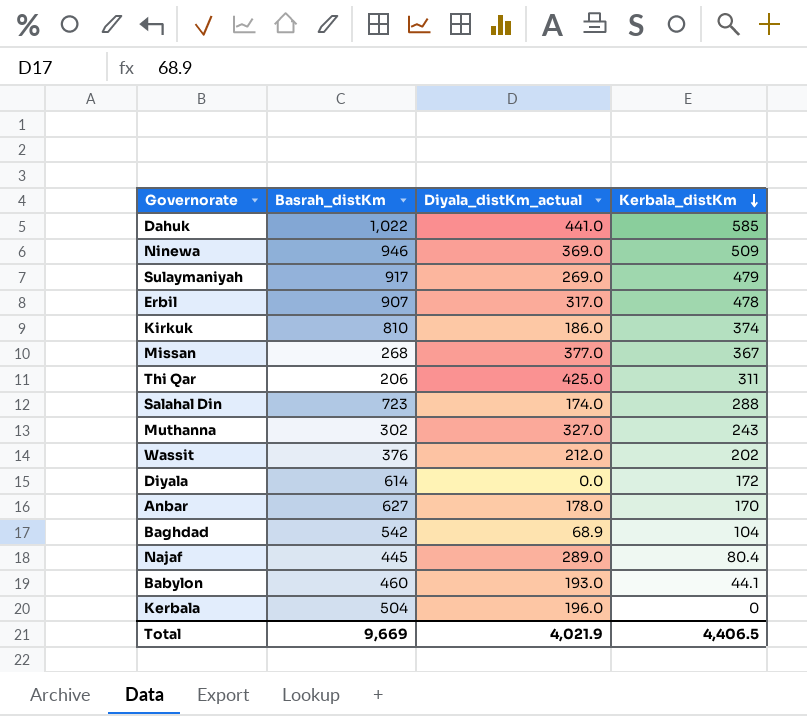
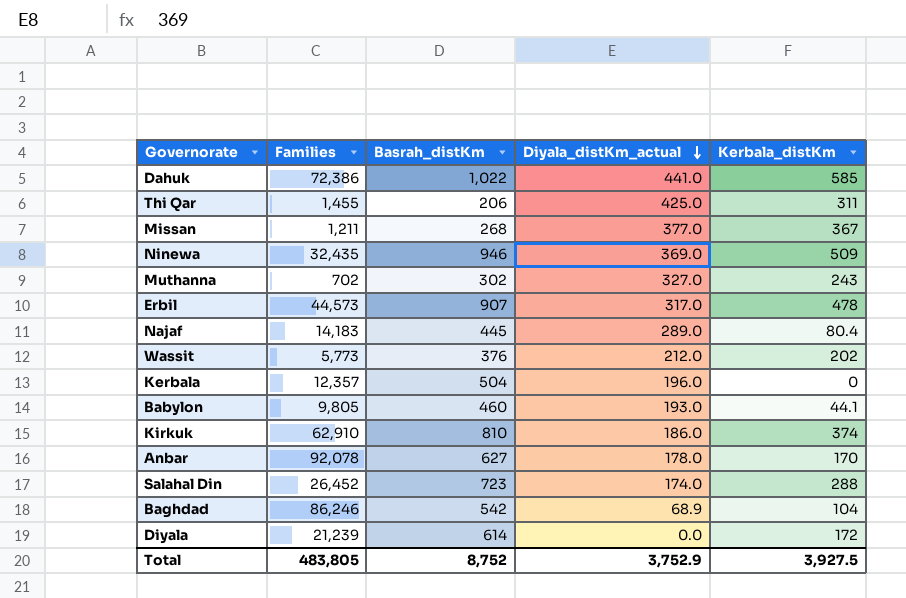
row order: Kerbala_distKm descending -> Diyala_distKm_actual descending
column Families | position: none -> 2
row Sulaymaniyah: 917 | 269.0 | 479 -> none
Total | Basrah_distKm: 9,669 -> 8,752
Total | Diyala_distKm_actual: 4,021.9 -> 3,752.9
Total | Kerbala_distKm: 4,406.5 -> 3,927.5

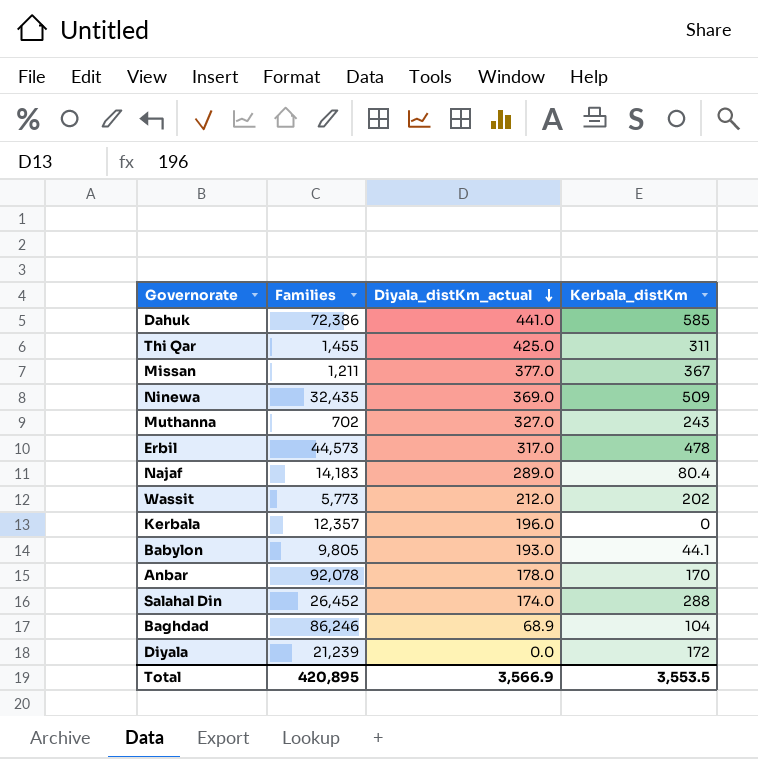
column Basrah_distKm | position: 3 -> none
row Kirkuk: 62,910 | 810 | 186.0 | 374 -> none
Total | Families: 483,805 -> 420,895
Total | Diyala_distKm_actual: 3,752.9 -> 3,566.9
Total | Kerbala_distKm: 3,927.5 -> 3,553.5

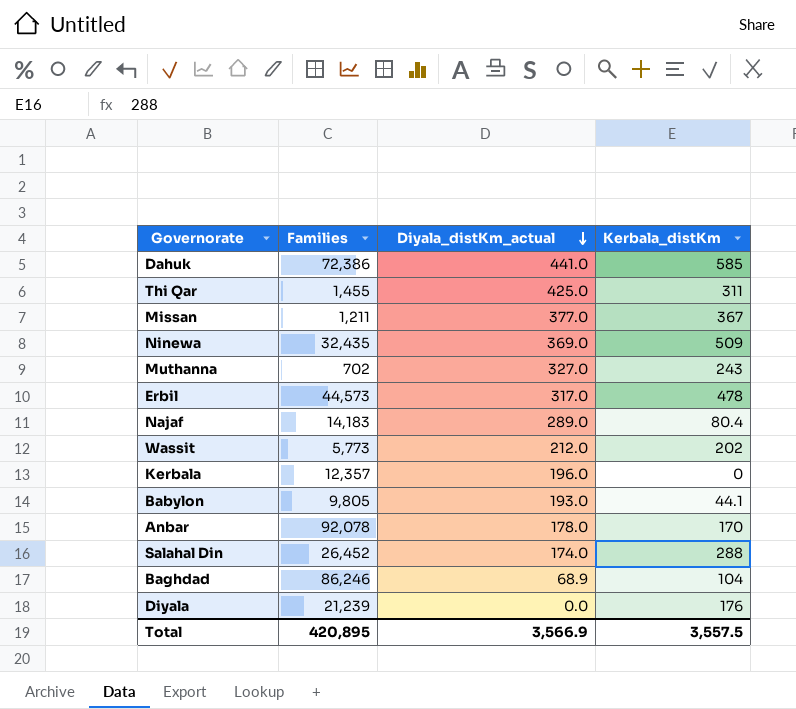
Diyala | Kerbala_distKm: 172 -> 176
Total | Kerbala_distKm: 3,553.5 -> 3,557.5

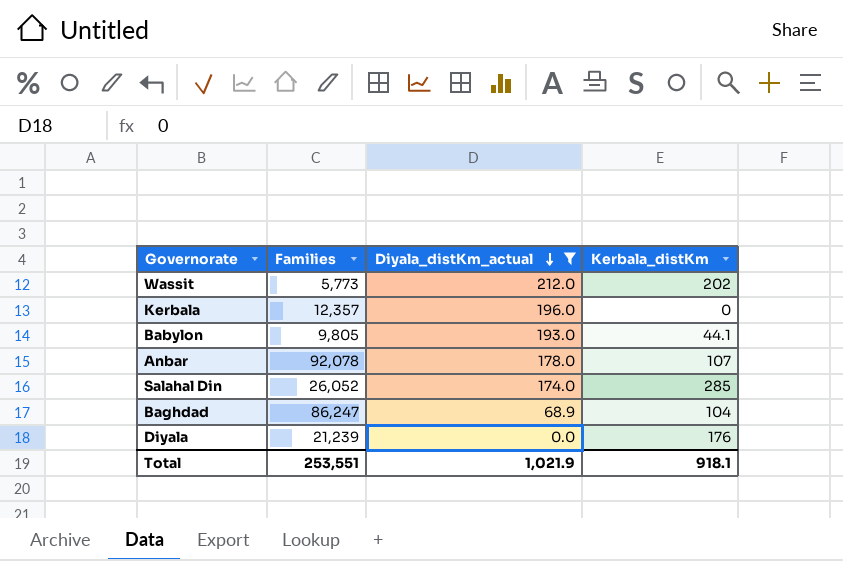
filter: none -> Diyala_distKm_actual <= 212.0
Anbar | Kerbala_distKm: 170 -> 107
Salahal Din | Families: 26,452 -> 26,052
Salahal Din | Kerbala_distKm: 288 -> 285
Baghdad | Families: 86,246 -> 86,247
Total | Families: 420,895 -> 253,551
Total | Diyala_distKm_actual: 3,566.9 -> 1,021.9
Total | Kerbala_distKm: 3,557.5 -> 918.1

